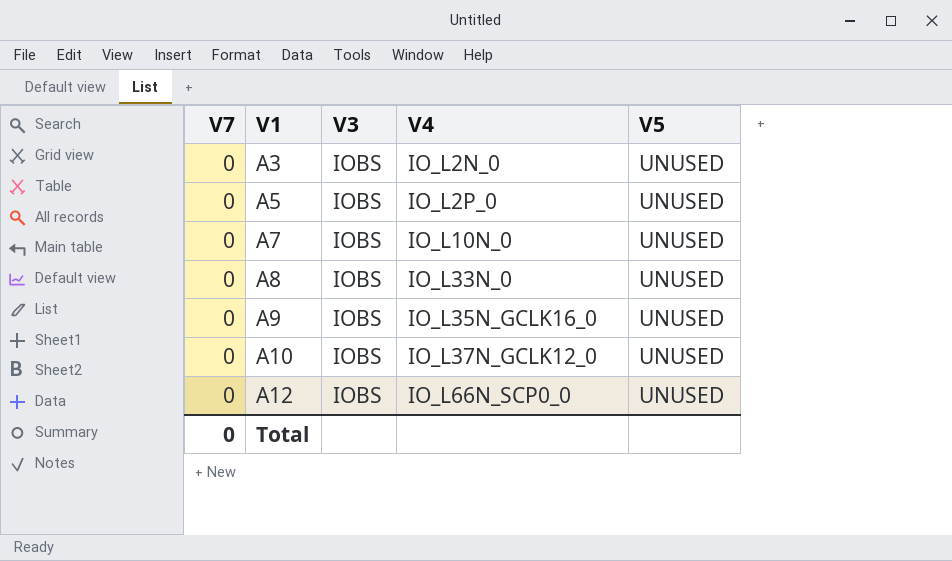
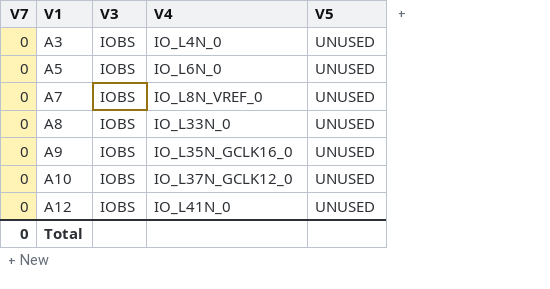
A3 | V4: IO_L2N_0 -> IO_L4N_0
A5 | V4: IO_L2P_0 -> IO_L6N_0
A7 | V4: IO_L10N_0 -> IO_L8N_VREF_0
A12 | V4: IO_L66N_SCP0_0 -> IO_L41N_0

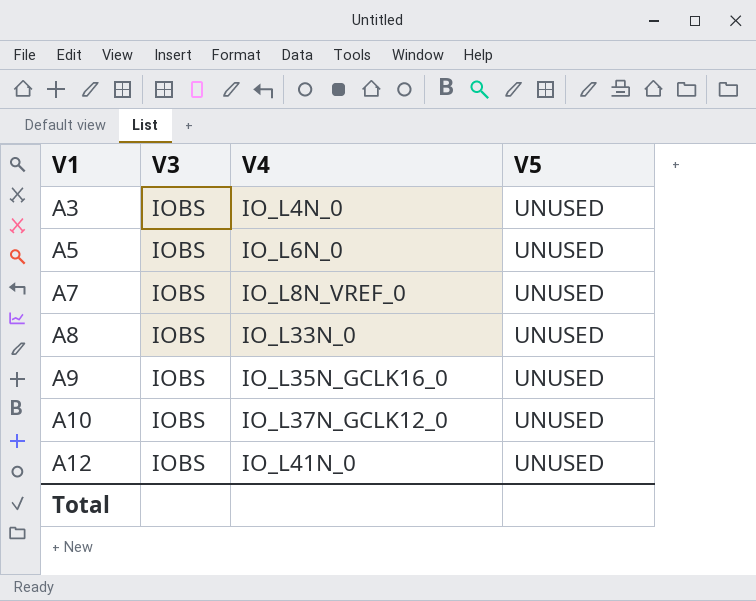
column V7 | position: 1 -> none

